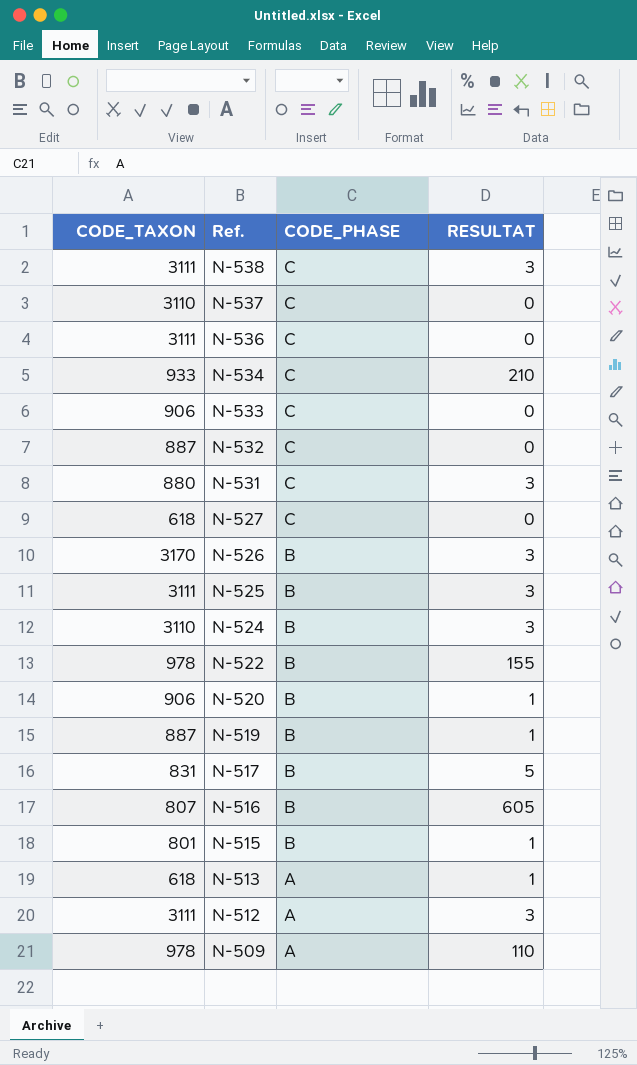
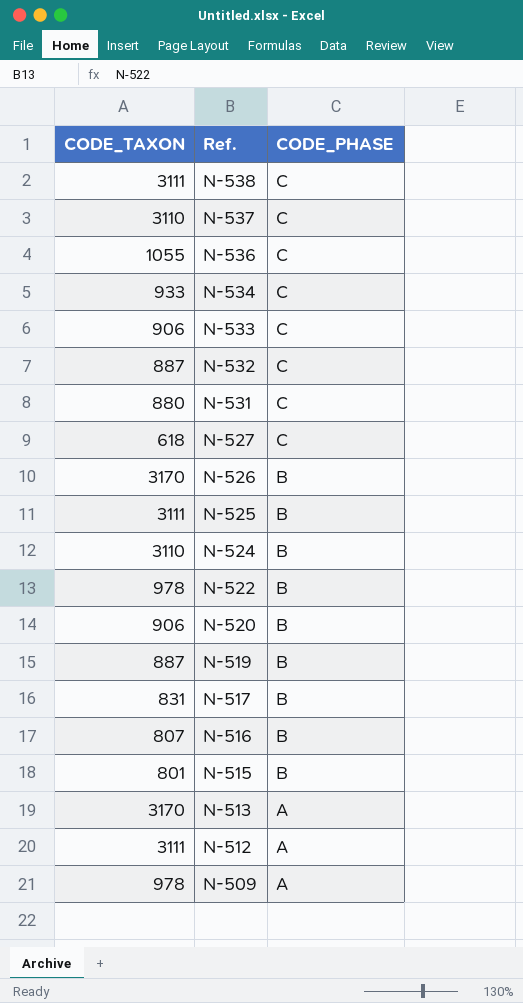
column RESULTAT | position: 4 -> none
N-536 | CODE_TAXON: 3111 -> 1055
N-513 | CODE_TAXON: 618 -> 3170

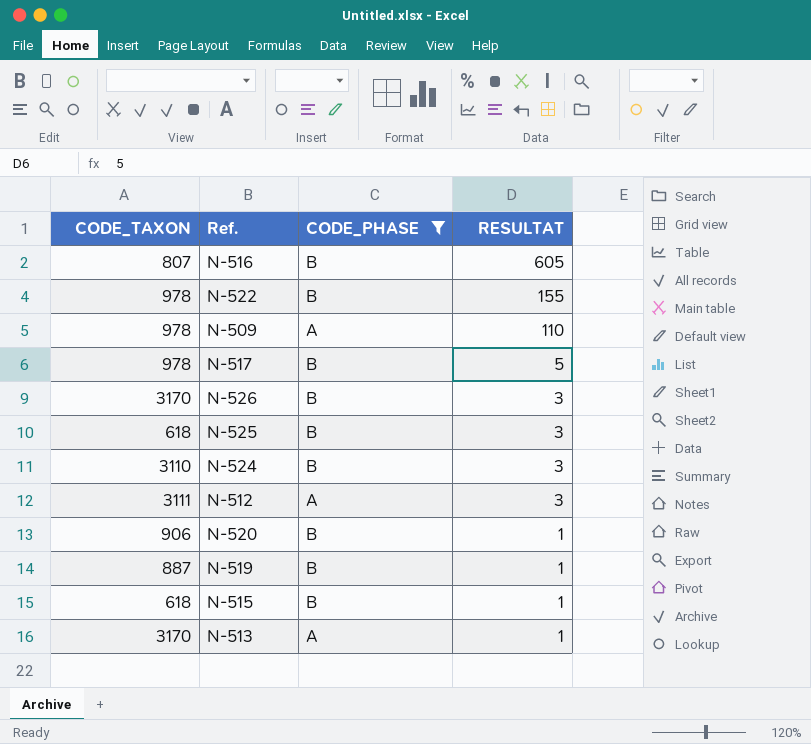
filter: none -> CODE_PHASE != C
row order: Ref. descending -> RESULTAT descending
column RESULTAT | position: none -> 4
N-517 | CODE_TAXON: 831 -> 978
N-525 | CODE_TAXON: 3111 -> 618
N-515 | CODE_TAXON: 801 -> 618

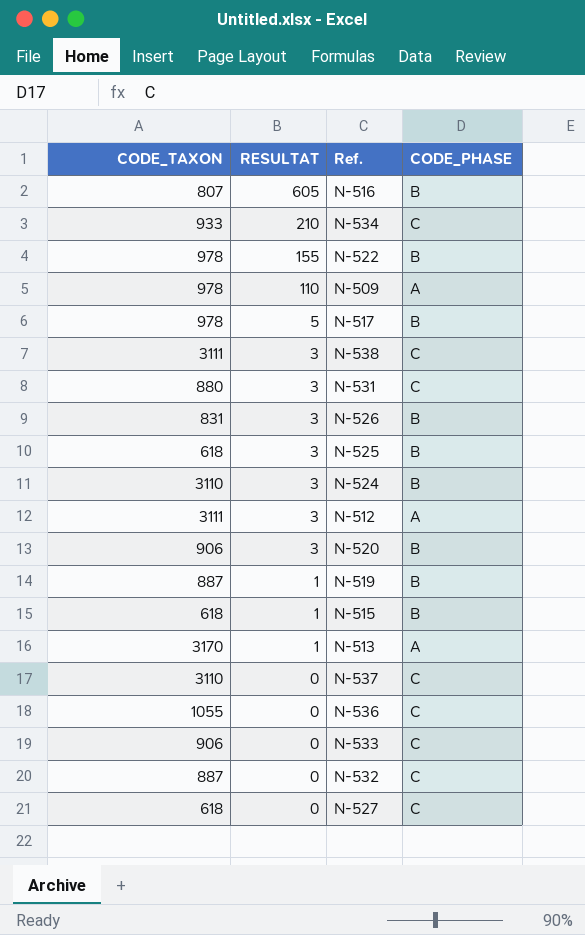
filter: CODE_PHASE != C -> none
column RESULTAT | position: 4 -> 2
N-526 | CODE_TAXON: 3170 -> 831
N-520 | RESULTAT: 1 -> 3

